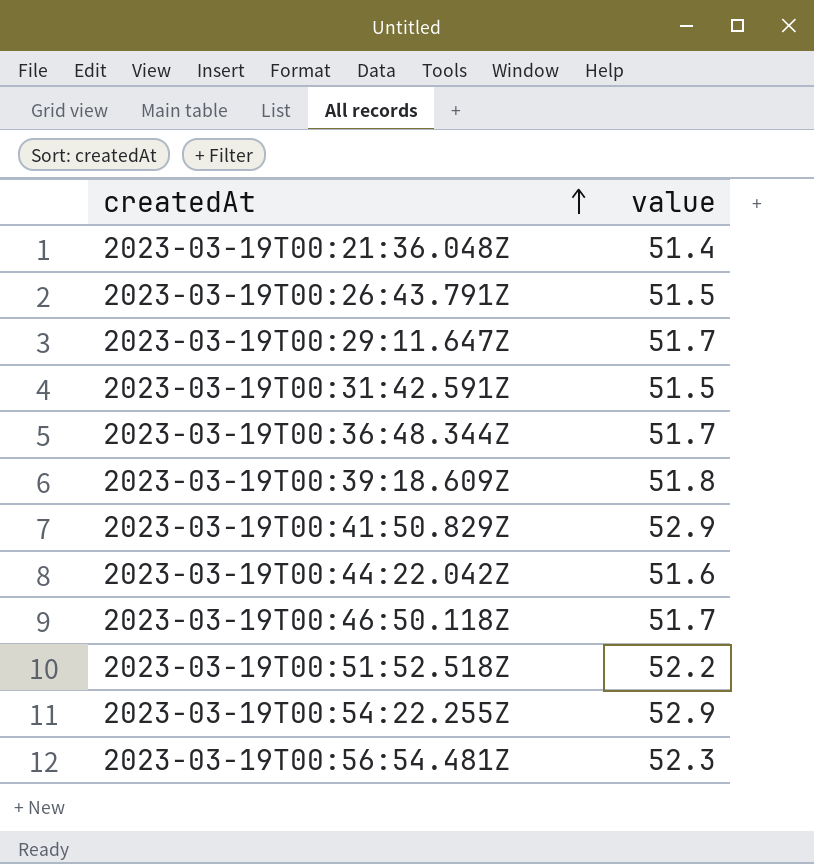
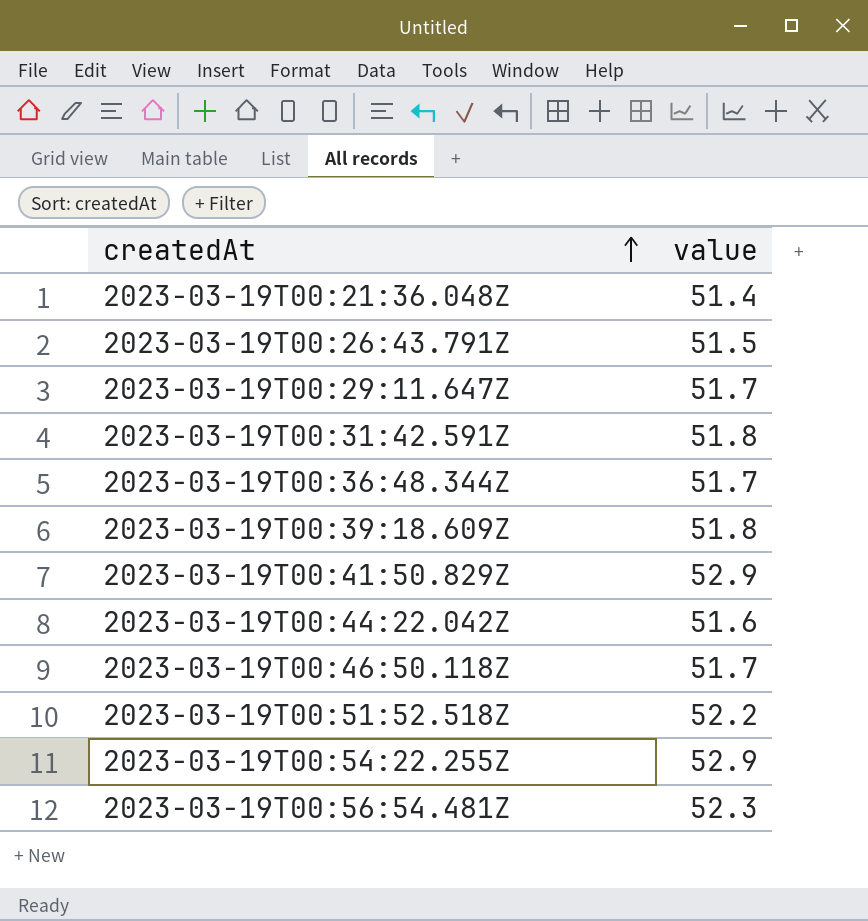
2023-03-19T00:31:42.591Z | value: 51.5 -> 51.8

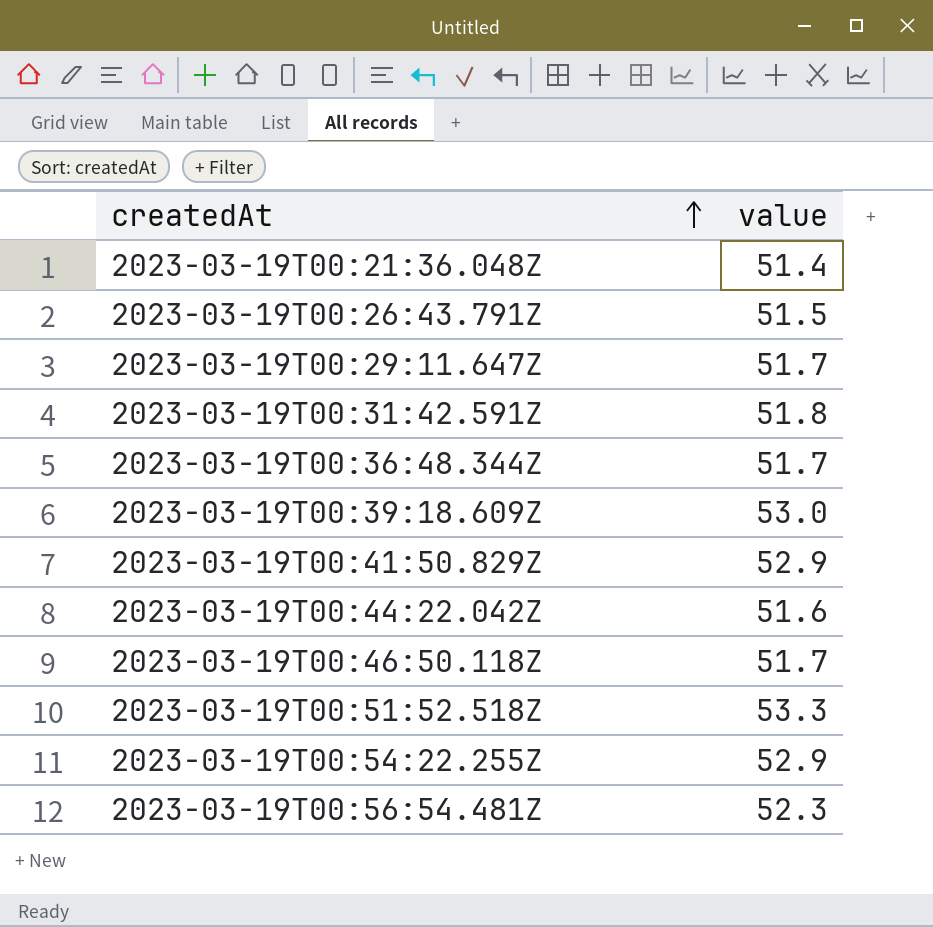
2023-03-19T00:39:18.609Z | value: 51.8 -> 53.0
2023-03-19T00:51:52.518Z | value: 52.2 -> 53.3

